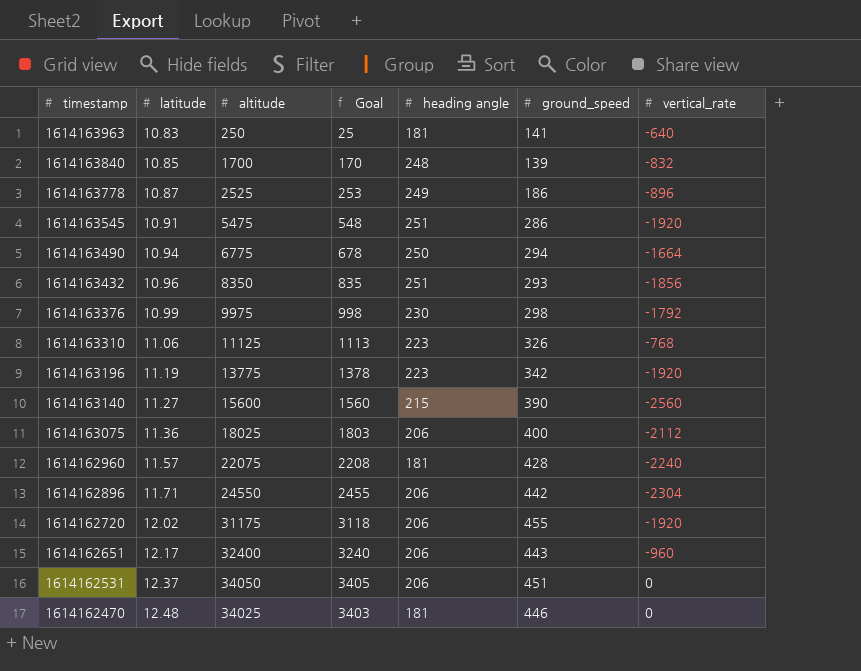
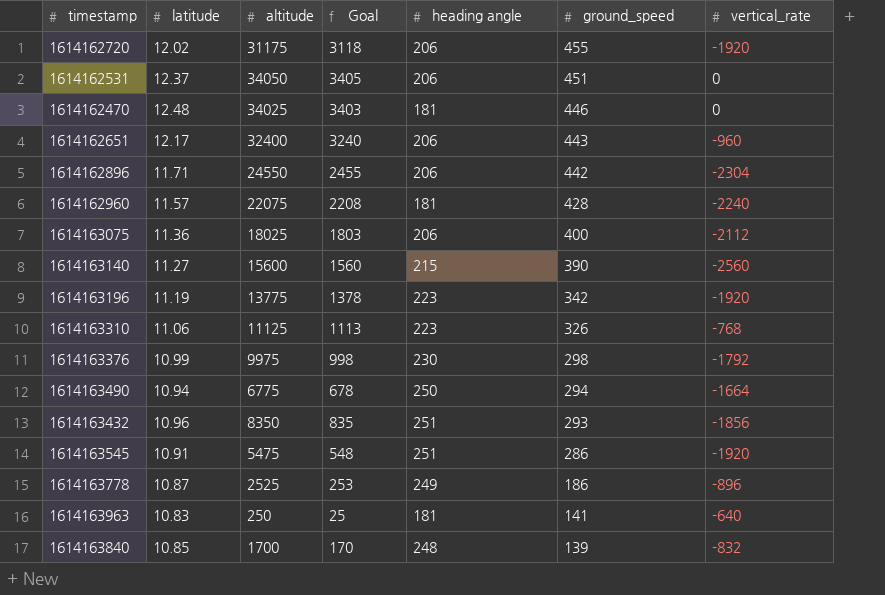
row order: timestamp descending -> ground_speed descending

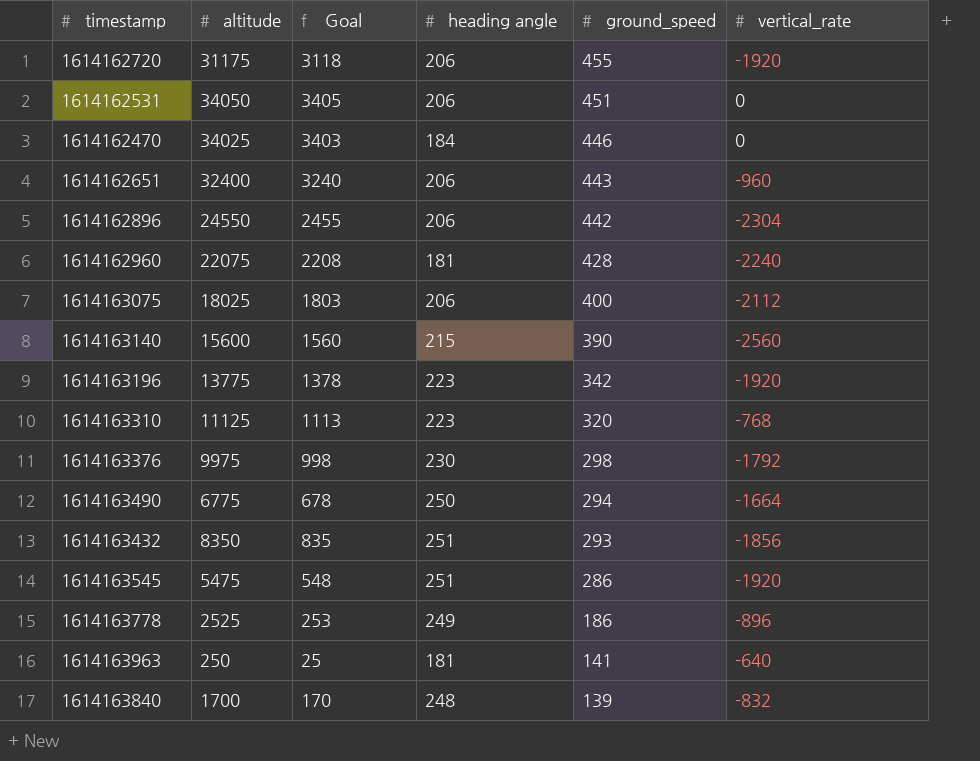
column latitude | position: 2 -> none
1614162470 | heading angle: 181 -> 184
1614163310 | ground_speed: 326 -> 320

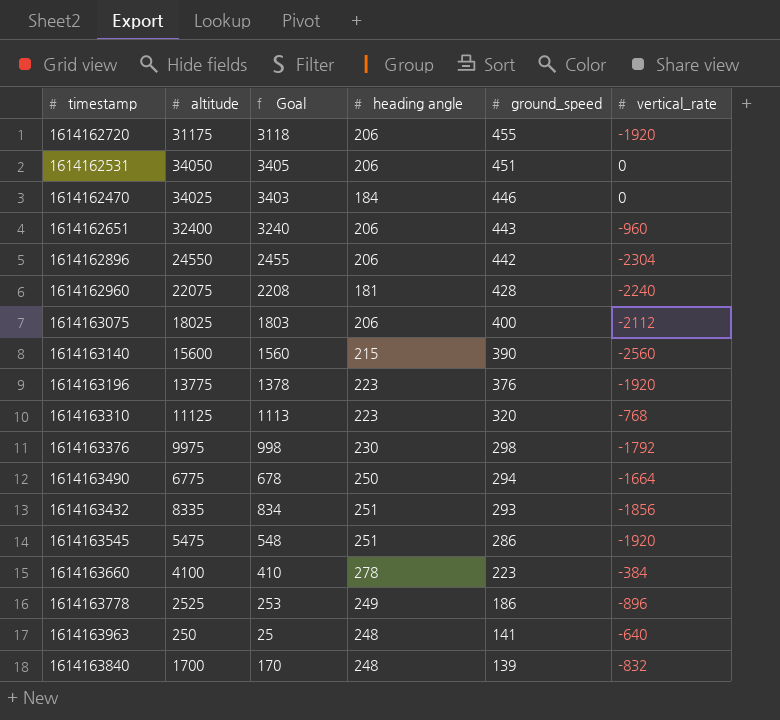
1614163196 | ground_speed: 342 -> 376
1614163432 | altitude: 8350 -> 8335
1614163432 | Goal: 835 -> 834
row 1614163660: none -> 4100 | 410 | 278 | 223 | -384
1614163963 | heading angle: 181 -> 248

